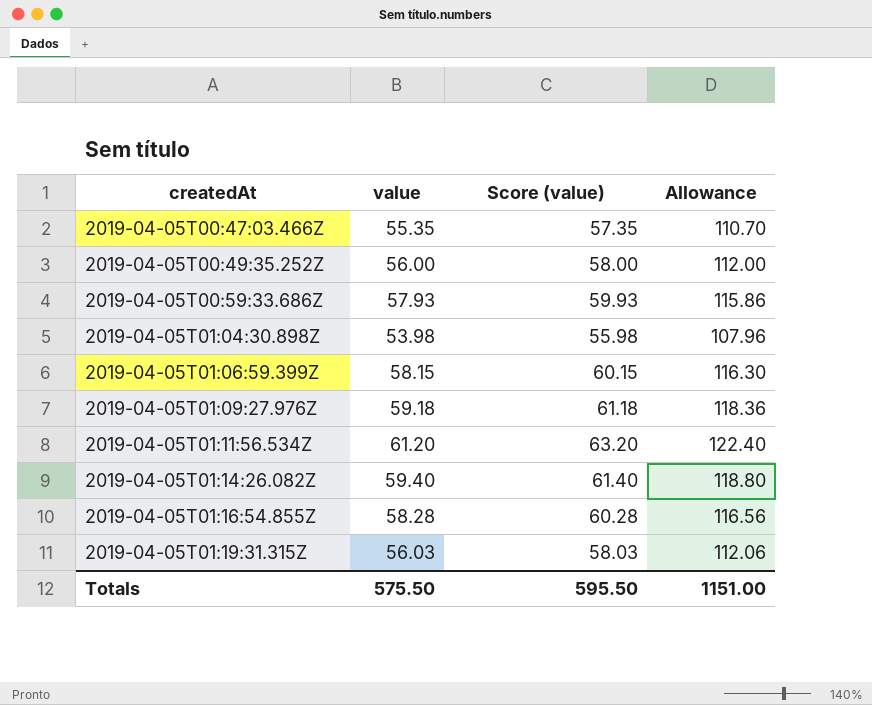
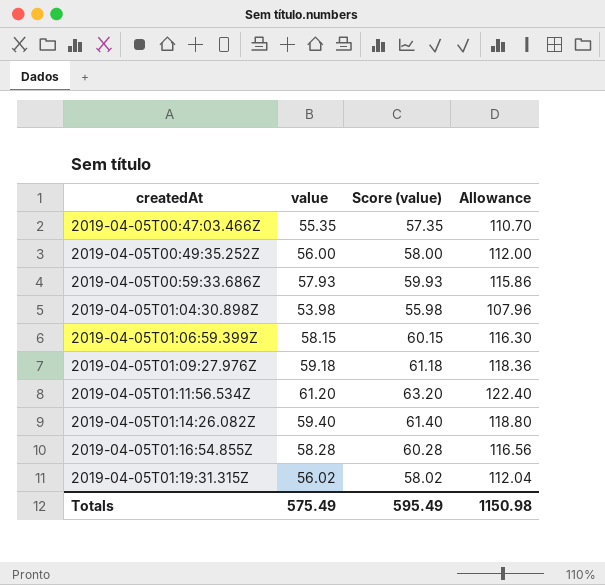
2019-04-05T01:19:31.315Z | value: 56.03 -> 56.02
2019-04-05T01:19:31.315Z | Score (value): 58.03 -> 58.02
2019-04-05T01:19:31.315Z | Allowance: 112.06 -> 112.04
Totals | value: 575.50 -> 575.49
Totals | Score (value): 595.50 -> 595.49
Totals | Allowance: 1151.00 -> 1150.98

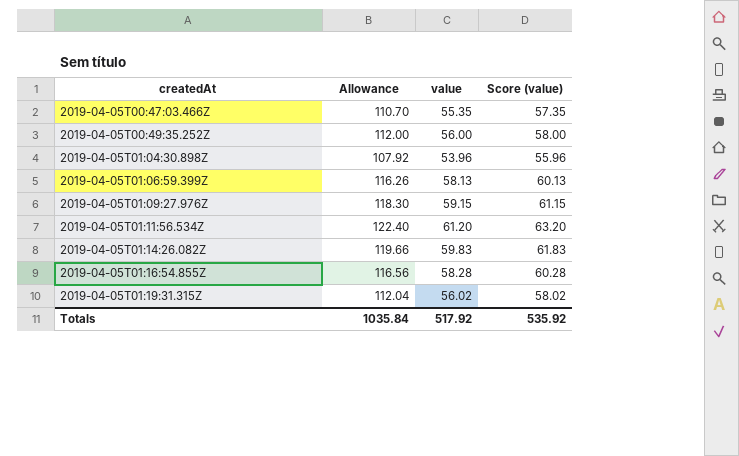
column Allowance | position: 4 -> 2
row 2019-04-05T00:59:33.686Z: 57.93 | 59.93 | 115.86 -> none
2019-04-05T01:04:30.898Z | Allowance: 107.96 -> 107.92
2019-04-05T01:04:30.898Z | value: 53.98 -> 53.96
2019-04-05T01:04:30.898Z | Score (value): 55.98 -> 55.96
2019-04-05T01:06:59.399Z | Allowance: 116.30 -> 116.26
2019-04-05T01:06:59.399Z | value: 58.15 -> 58.13
2019-04-05T01:06:59.399Z | Score (value): 60.15 -> 60.13
2019-04-05T01:09:27.976Z | Allowance: 118.36 -> 118.30
2019-04-05T01:09:27.976Z | value: 59.18 -> 59.15
2019-04-05T01:09:27.976Z | Score (value): 61.18 -> 61.15
2019-04-05T01:14:26.082Z | Allowance: 118.80 -> 119.66
2019-04-05T01:14:26.082Z | value: 59.40 -> 59.83
2019-04-05T01:14:26.082Z | Score (value): 61.40 -> 61.83
Totals | Allowance: 1150.98 -> 1035.84
Totals | value: 575.49 -> 517.92
Totals | Score (value): 595.49 -> 535.92

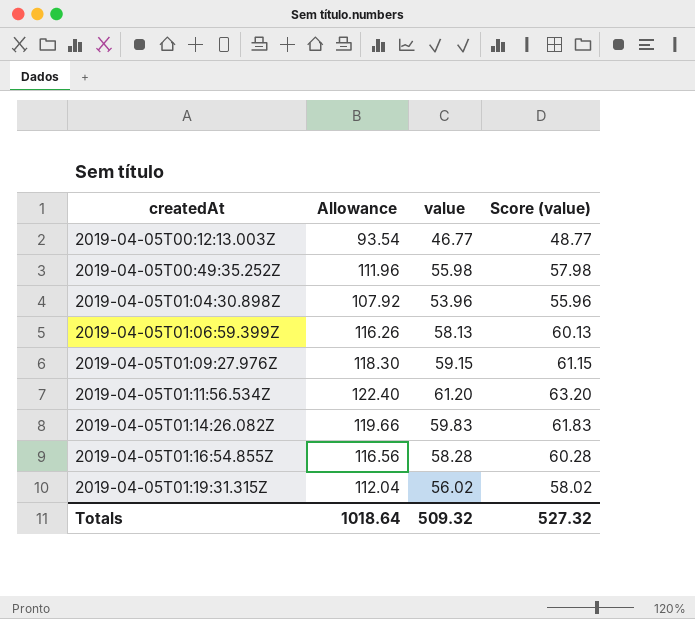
row 2019-04-05T00:47:03.466Z: 110.70 | 55.35 | 57.35 -> none
row 2019-04-05T00:12:13.003Z: none -> 93.54 | 46.77 | 48.77
2019-04-05T00:49:35.252Z | Allowance: 112.00 -> 111.96
2019-04-05T00:49:35.252Z | value: 56.00 -> 55.98
2019-04-05T00:49:35.252Z | Score (value): 58.00 -> 57.98
Totals | Allowance: 1035.84 -> 1018.64
Totals | value: 517.92 -> 509.32
Totals | Score (value): 535.92 -> 527.32

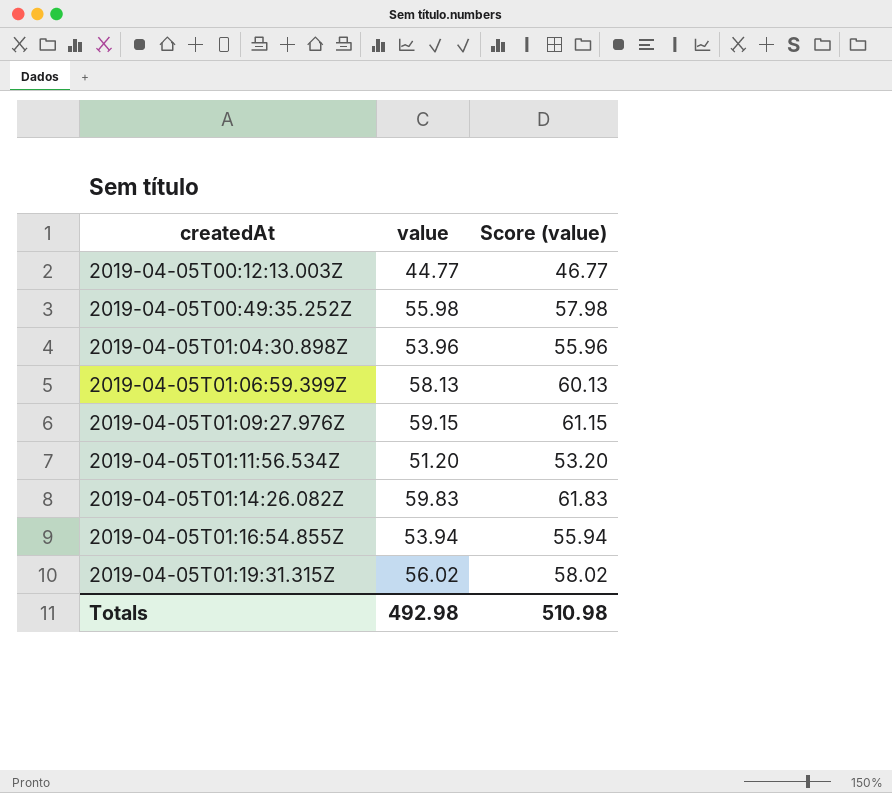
column Allowance | formula: [value] * 2 -> none
2019-04-05T00:12:13.003Z | value: 46.77 -> 44.77
2019-04-05T00:12:13.003Z | Score (value): 48.77 -> 46.77
2019-04-05T01:11:56.534Z | value: 61.20 -> 51.20
2019-04-05T01:11:56.534Z | Score (value): 63.20 -> 53.20
2019-04-05T01:16:54.855Z | value: 58.28 -> 53.94
2019-04-05T01:16:54.855Z | Score (value): 60.28 -> 55.94
Totals | value: 509.32 -> 492.98
Totals | Score (value): 527.32 -> 510.98

